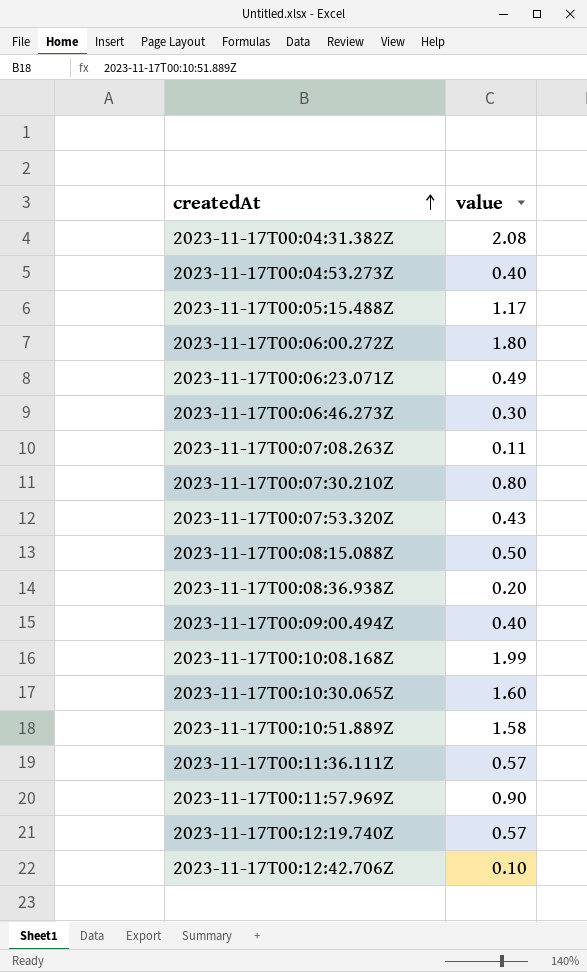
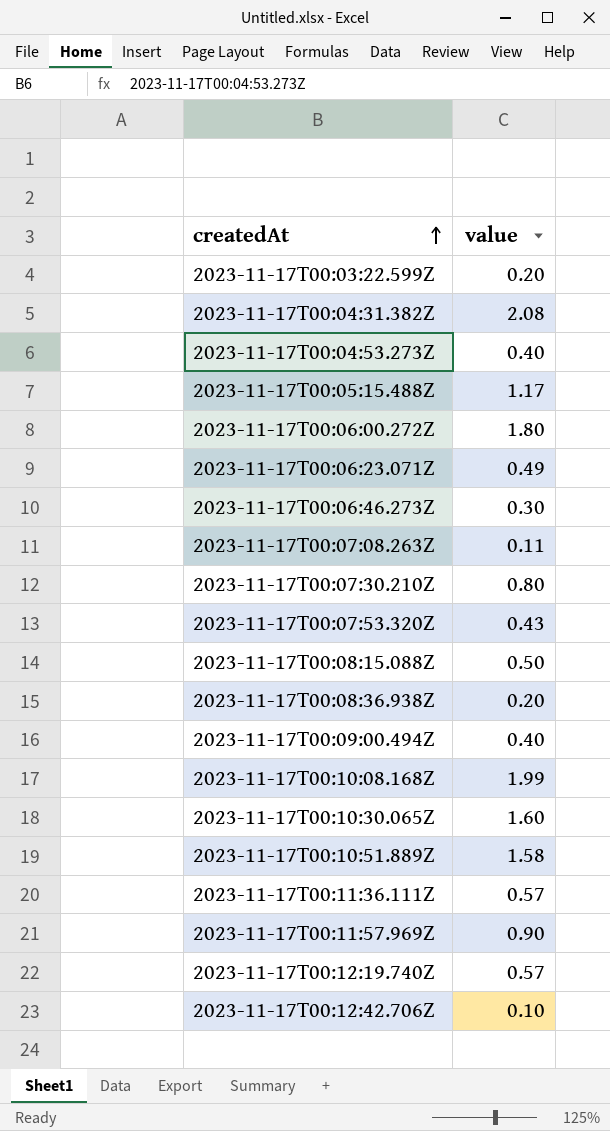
row 2023-11-17T00:03:22.599Z: none -> 0.20

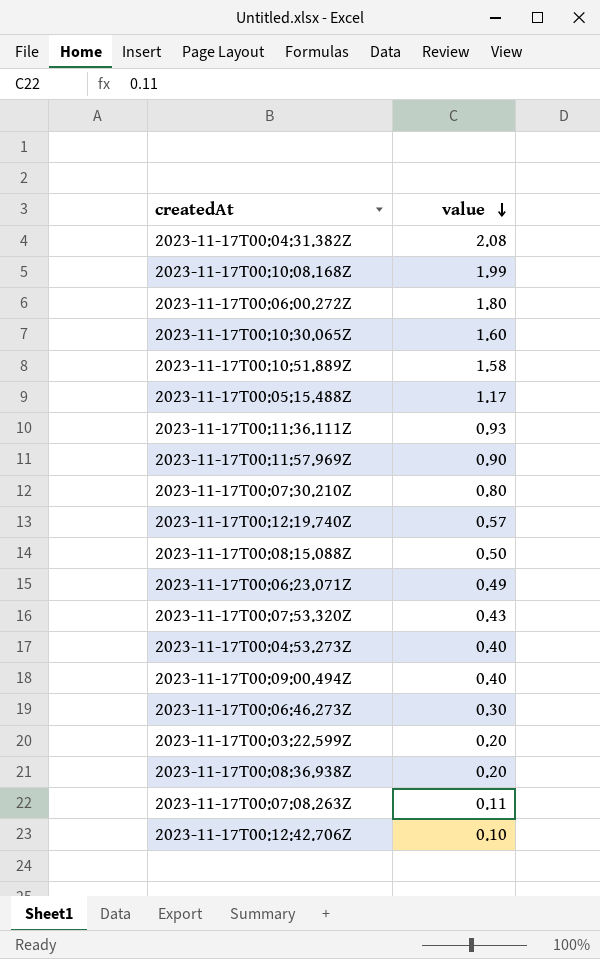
row order: createdAt ascending -> value descending
2023-11-17T00:11:36.111Z | value: 0.57 -> 0.93

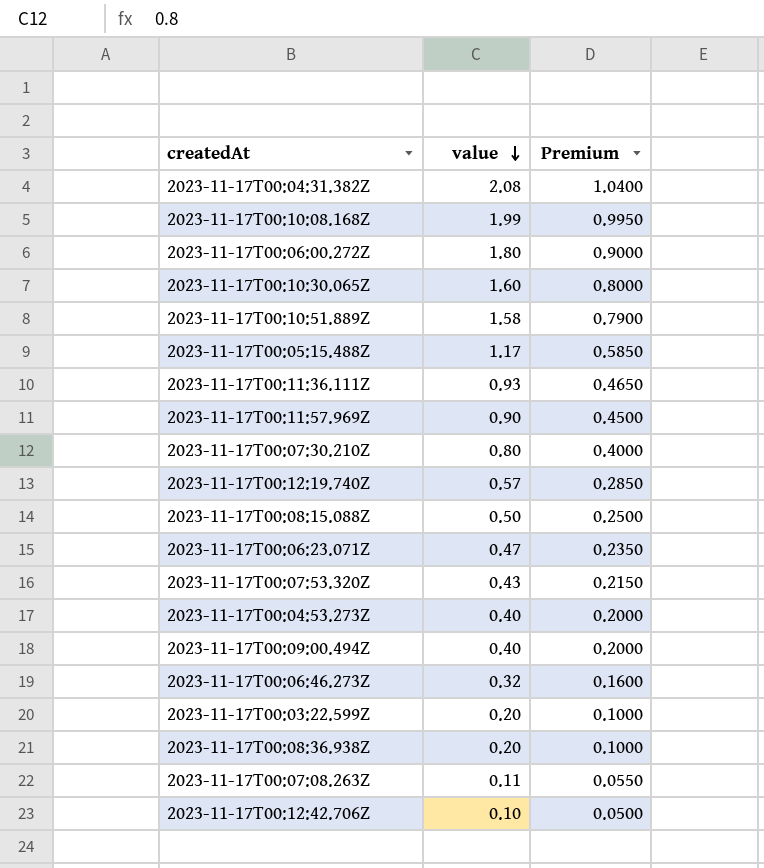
column Premium | formula: none -> [value] * 0.5
2023-11-17T00:06:23.071Z | value: 0.49 -> 0.47
2023-11-17T00:06:46.273Z | value: 0.30 -> 0.32

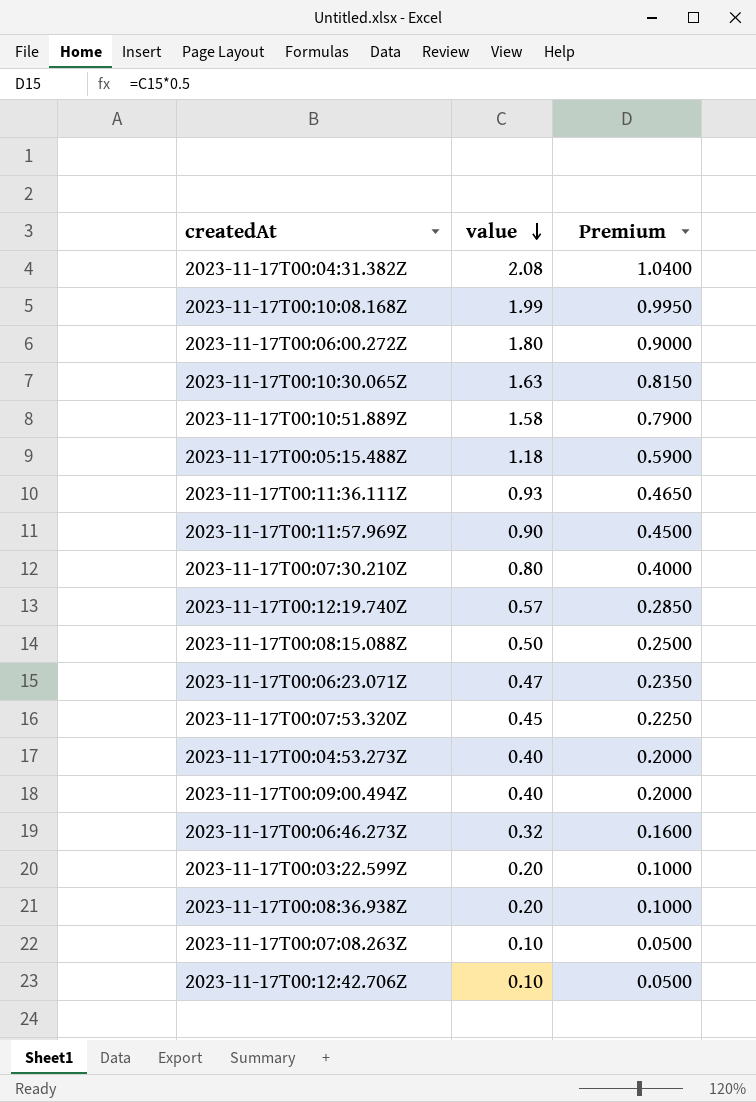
2023-11-17T00:10:30.065Z | value: 1.60 -> 1.63
2023-11-17T00:10:30.065Z | Premium: 0.8000 -> 0.8150
2023-11-17T00:05:15.488Z | value: 1.17 -> 1.18
2023-11-17T00:05:15.488Z | Premium: 0.5850 -> 0.5900
2023-11-17T00:07:53.320Z | value: 0.43 -> 0.45
2023-11-17T00:07:53.320Z | Premium: 0.2150 -> 0.2250
2023-11-17T00:07:08.263Z | value: 0.11 -> 0.10
2023-11-17T00:07:08.263Z | Premium: 0.0550 -> 0.0500

